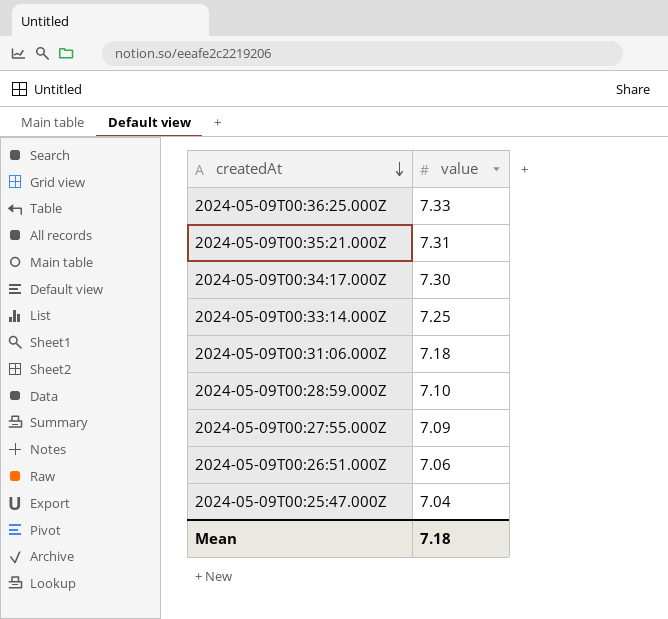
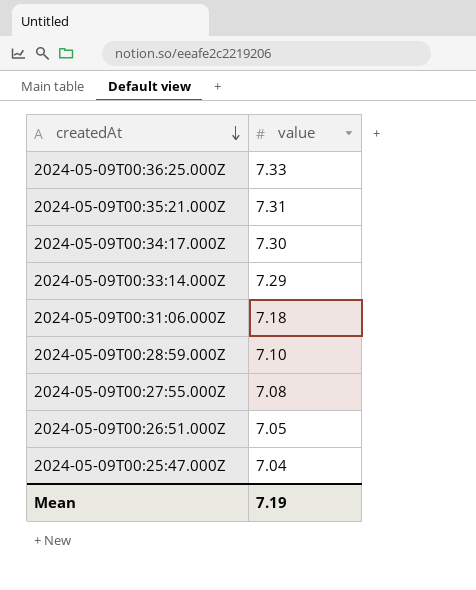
2024-05-09T00:33:14.000Z | value: 7.25 -> 7.29
2024-05-09T00:27:55.000Z | value: 7.09 -> 7.08
2024-05-09T00:26:51.000Z | value: 7.06 -> 7.05
Mean | value: 7.18 -> 7.19

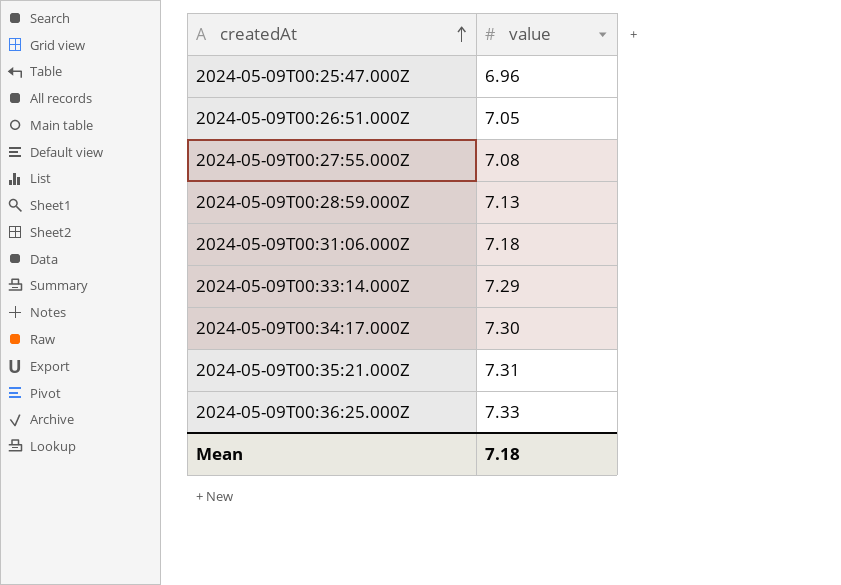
row order: createdAt descending -> createdAt ascending
2024-05-09T00:25:47.000Z | value: 7.04 -> 6.96
2024-05-09T00:28:59.000Z | value: 7.10 -> 7.13
Mean | value: 7.19 -> 7.18

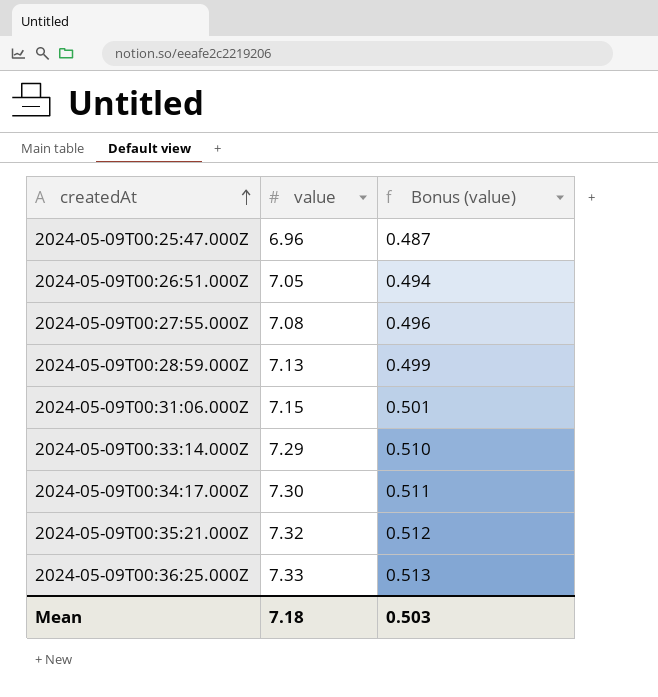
column Bonus (value) | formula: none -> [value] * 0.07
2024-05-09T00:31:06.000Z | value: 7.18 -> 7.15
2024-05-09T00:35:21.000Z | value: 7.31 -> 7.32

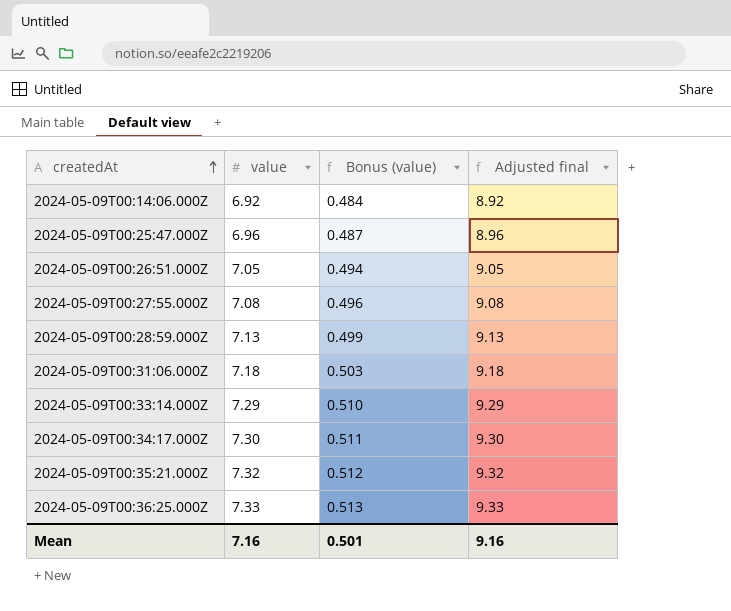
column Adjusted final | formula: none -> [value] + 2
row 2024-05-09T00:14:06.000Z: none -> 6.92 | 0.484 | 8.92
2024-05-09T00:31:06.000Z | value: 7.15 -> 7.18
2024-05-09T00:31:06.000Z | Bonus (value): 0.501 -> 0.503
Mean | value: 7.18 -> 7.16
Mean | Bonus (value): 0.503 -> 0.501

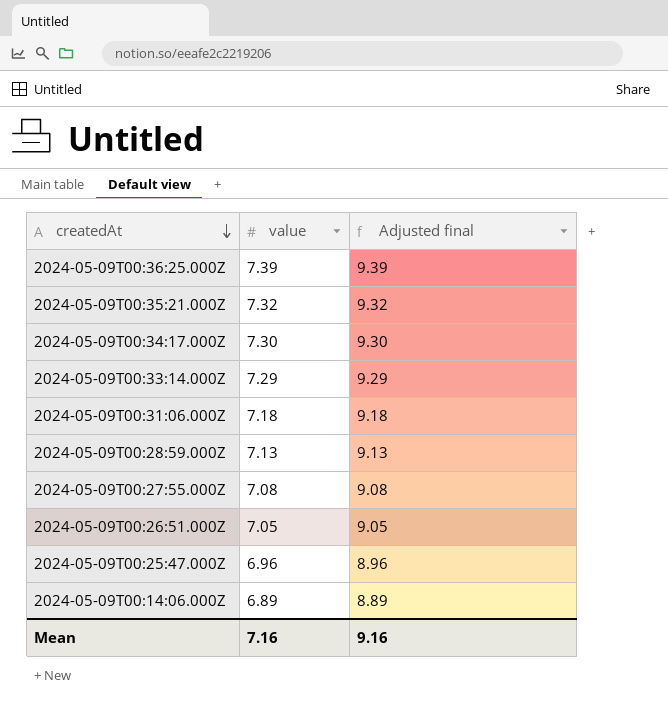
row order: createdAt ascending -> createdAt descending
column Bonus (value) | formula: [value] * 0.07 -> none
2024-05-09T00:36:25.000Z | value: 7.33 -> 7.39
2024-05-09T00:36:25.000Z | Adjusted final: 9.33 -> 9.39
2024-05-09T00:14:06.000Z | value: 6.92 -> 6.89
2024-05-09T00:14:06.000Z | Adjusted final: 8.92 -> 8.89

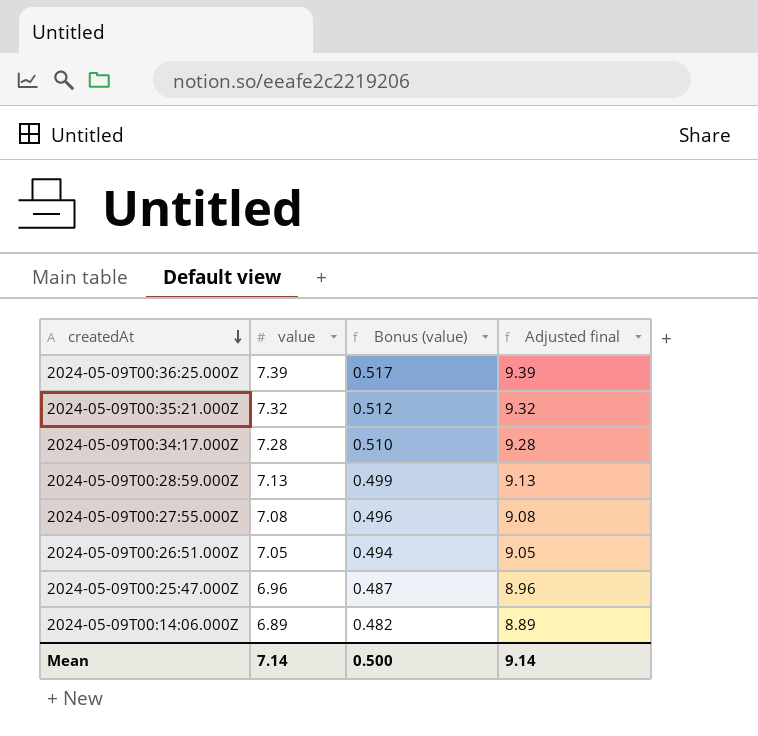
column Bonus (value) | formula: none -> [value] * 0.07
row 2024-05-09T00:33:14.000Z: 7.29 | 9.29 -> none
row 2024-05-09T00:31:06.000Z: 7.18 | 9.18 -> none
2024-05-09T00:34:17.000Z | value: 7.30 -> 7.28
2024-05-09T00:34:17.000Z | Adjusted final: 9.30 -> 9.28
Mean | value: 7.16 -> 7.14
Mean | Adjusted final: 9.16 -> 9.14

